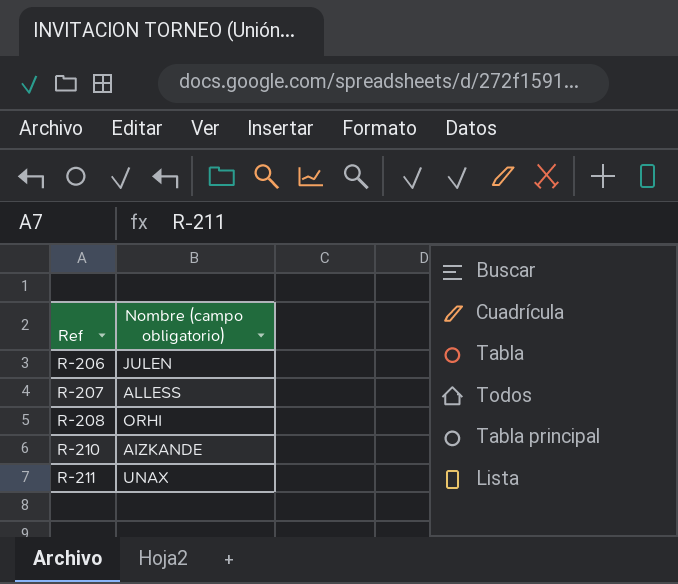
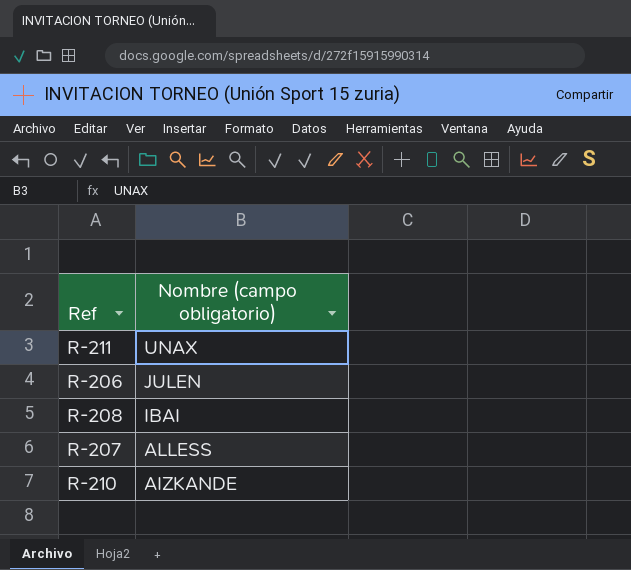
row order: Ref ascending -> Nombre (campo obligatorio) descending
R-208 | Nombre (campo obligatorio): ORHI -> IBAI

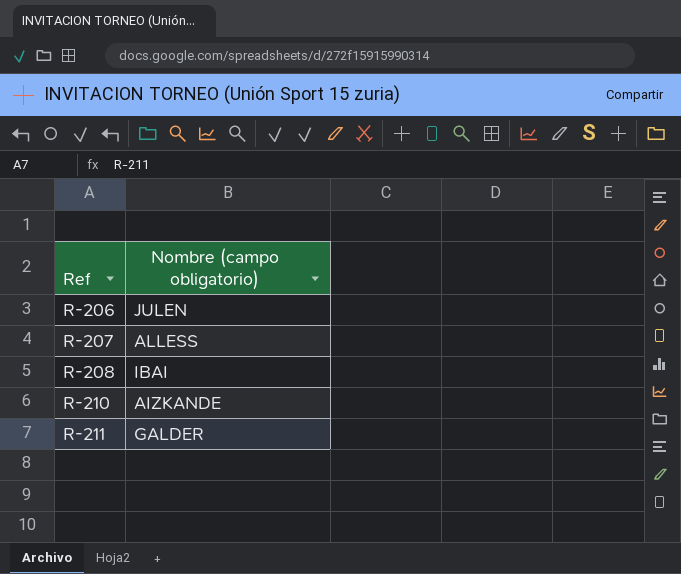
row order: Nombre (campo obligatorio) descending -> Ref ascending
R-211 | Nombre (campo obligatorio): UNAX -> GALDER

